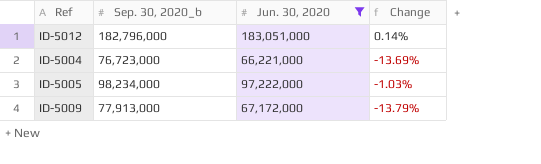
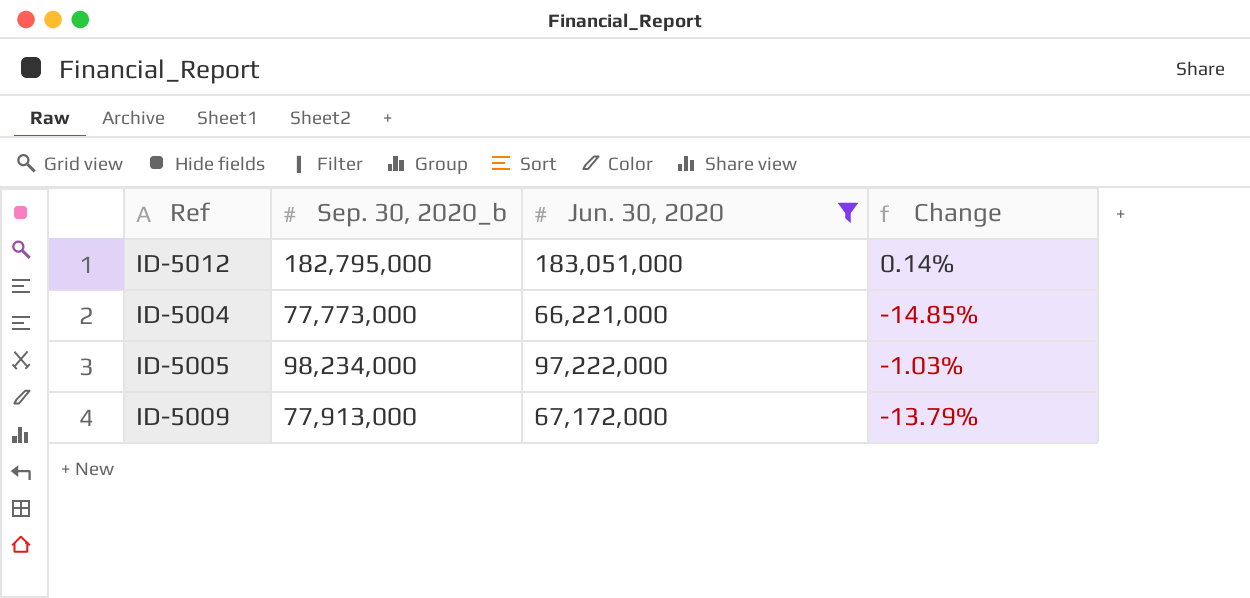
ID-5012 | Sep. 30, 2020_b: 182,796,000 -> 182,795,000
ID-5004 | Sep. 30, 2020_b: 76,723,000 -> 77,773,000
ID-5004 | Change: -13.69% -> -14.85%

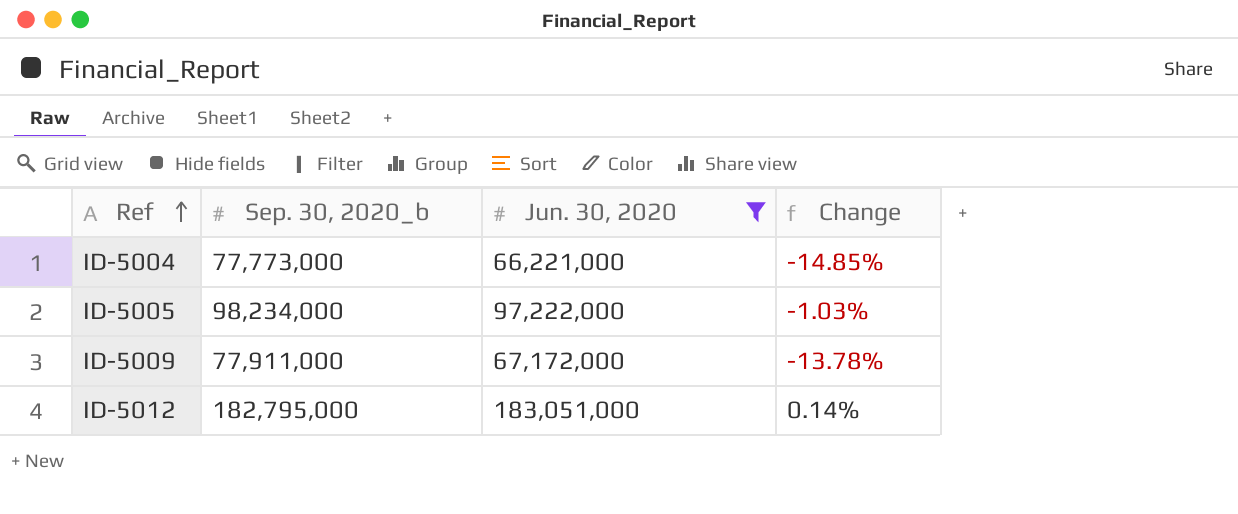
row order: none -> Ref ascending
ID-5009 | Sep. 30, 2020_b: 77,913,000 -> 77,911,000
ID-5009 | Change: -13.79% -> -13.78%

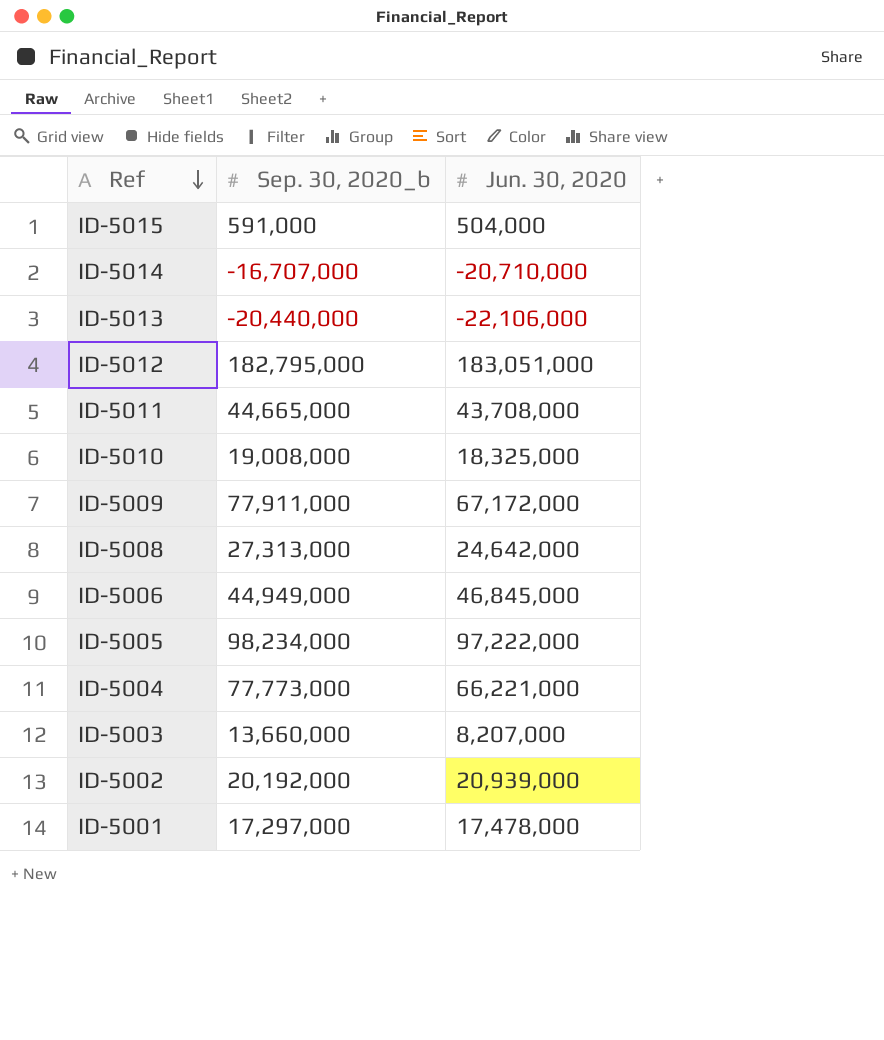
filter: Jun. 30, 2020 >= 66,221,000 -> none
row order: Ref ascending -> Ref descending
column Change | formula: ([Jun. 30, 2020] - [Sep. 30, 2020_b]) / [Sep. 30, 2020_b] -> none

